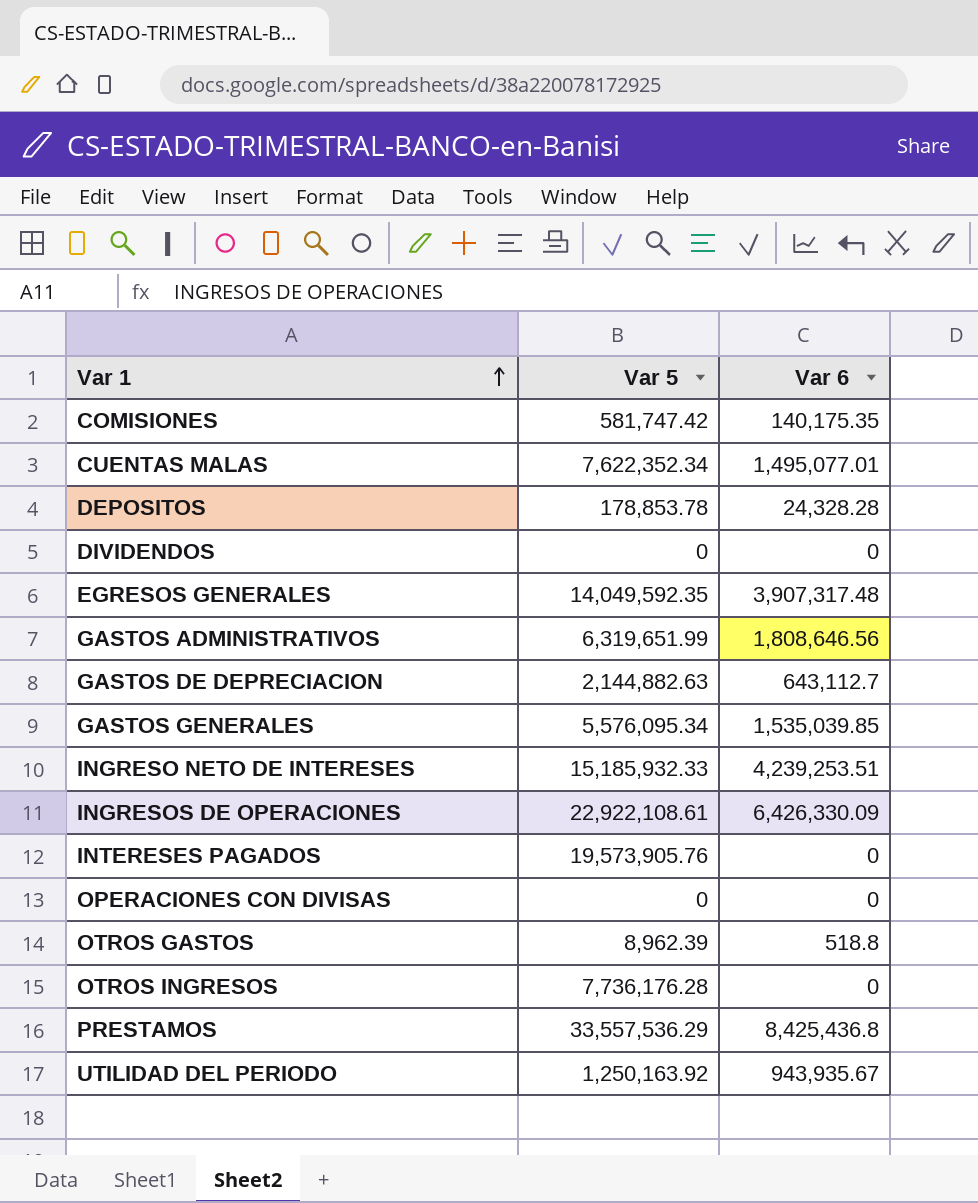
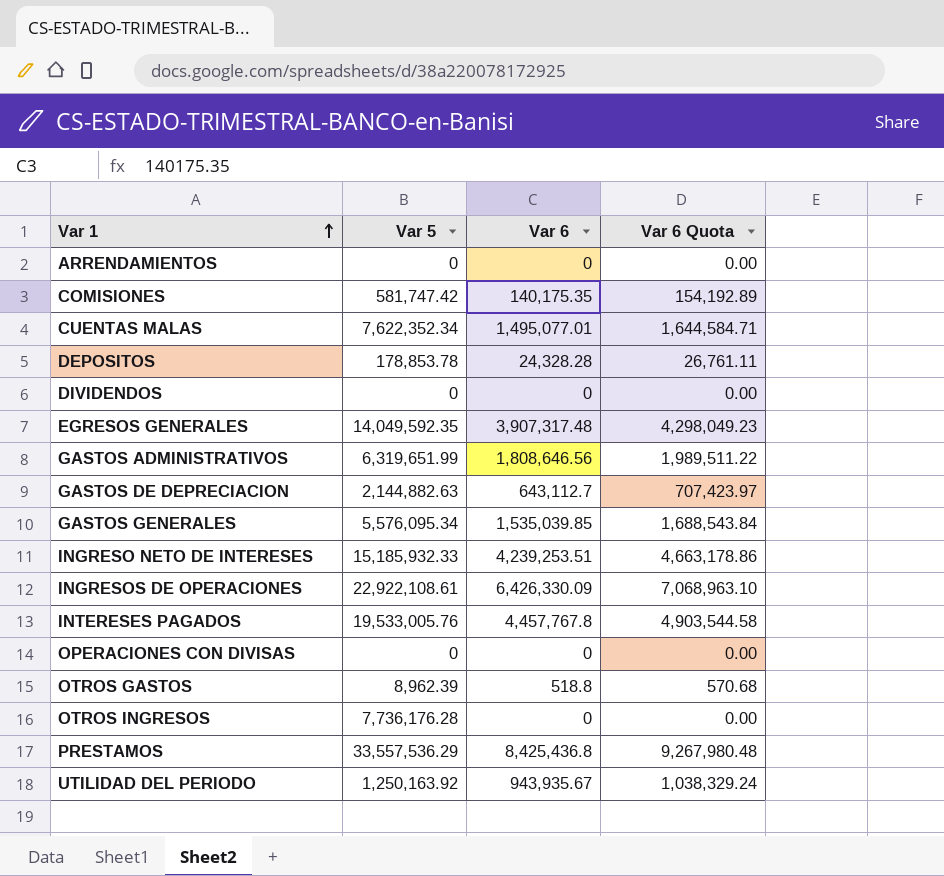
column Var 6 Quota | formula: none -> [Var 6] * 1.1
row ARRENDAMIENTOS: none -> 0 | 0 | 0.00
INTERESES PAGADOS | Var 5: 19,573,905.76 -> 19,533,005.76
INTERESES PAGADOS | Var 6: 0 -> 4,457,767.8

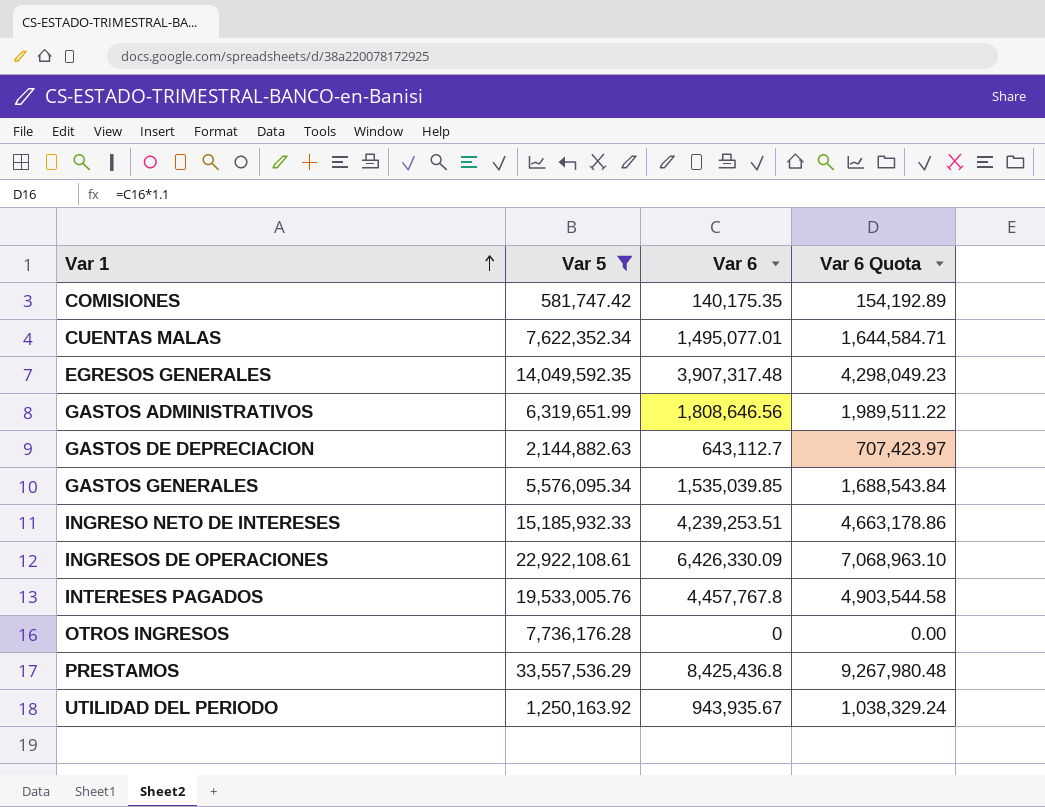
filter: none -> Var 5 >= 581,747.42

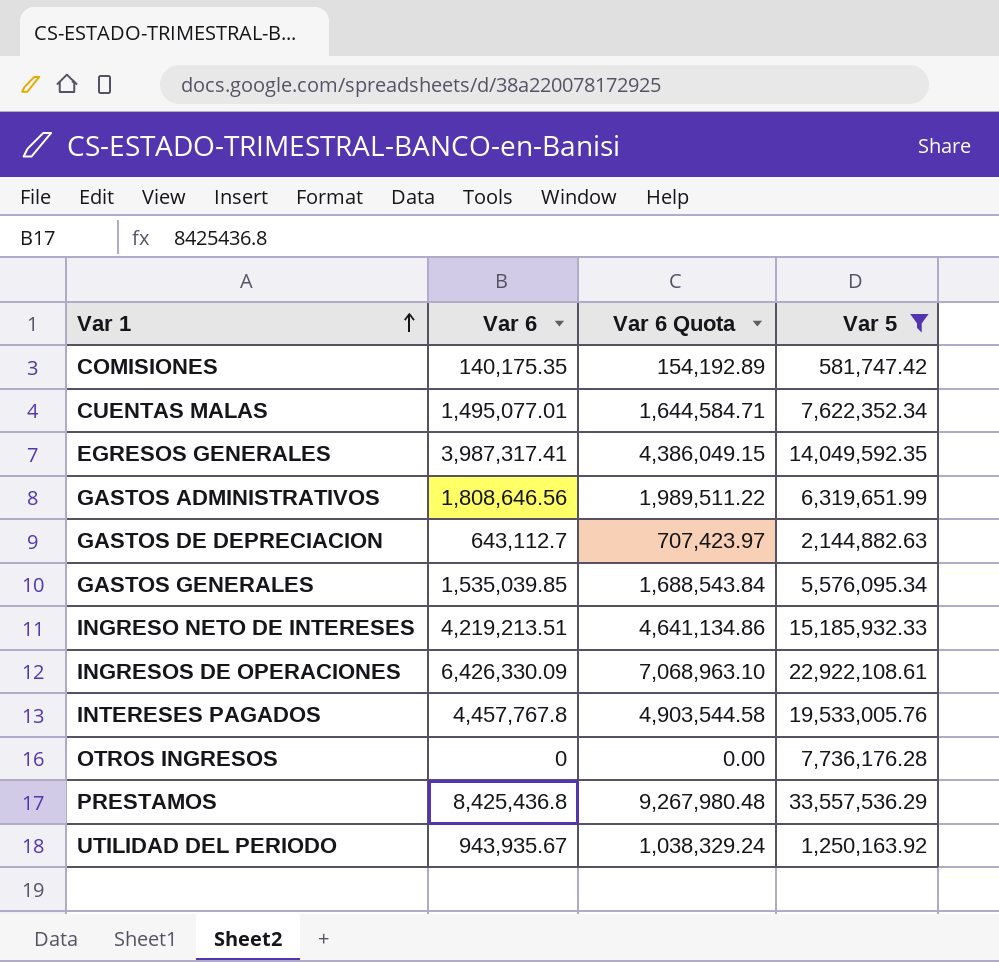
column Var 5 | position: 2 -> 4
EGRESOS GENERALES | Var 6: 3,907,317.48 -> 3,987,317.41
EGRESOS GENERALES | Var 6 Quota: 4,298,049.23 -> 4,386,049.15
INGRESO NETO DE INTERESES | Var 6: 4,239,253.51 -> 4,219,213.51
INGRESO NETO DE INTERESES | Var 6 Quota: 4,663,178.86 -> 4,641,134.86

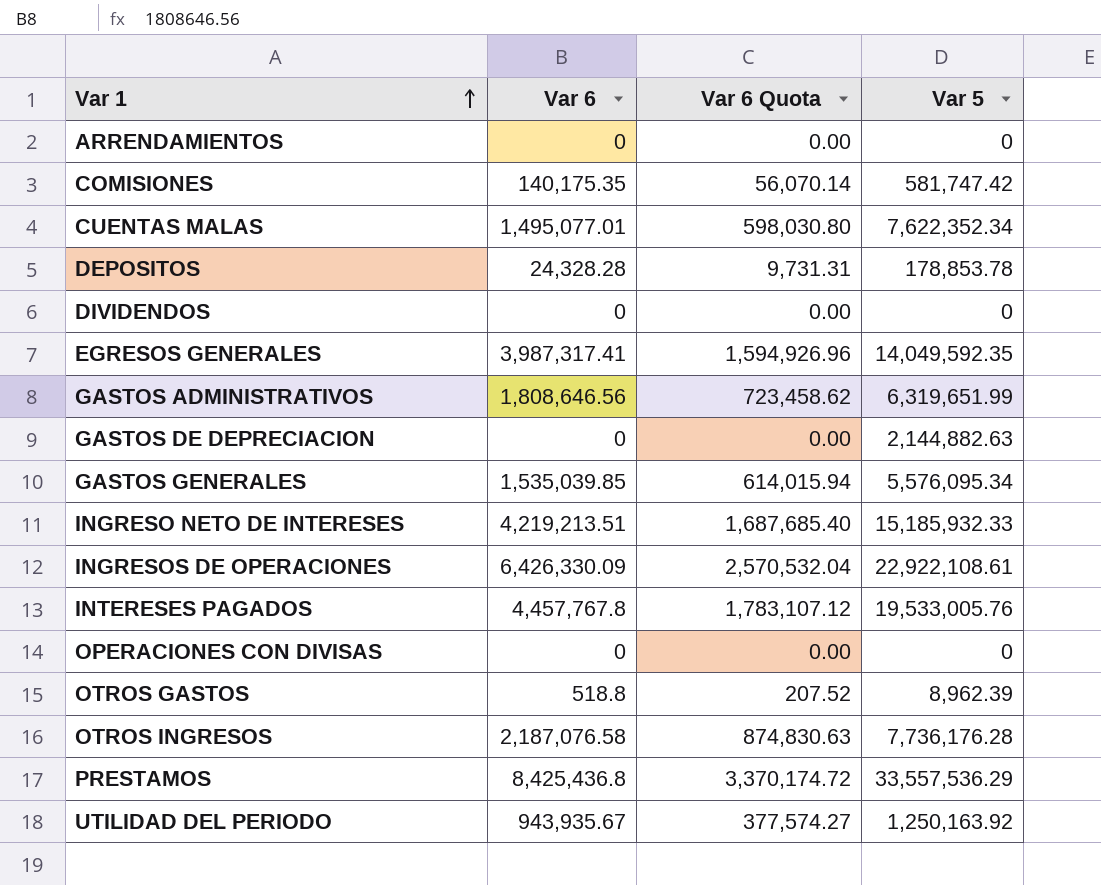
filter: Var 5 >= 581,747.42 -> none
column Var 6 Quota | formula: [Var 6] * 1.1 -> [Var 6] * 0.4
GASTOS DE DEPRECIACION | Var 6: 643,112.7 -> 0
OTROS INGRESOS | Var 6: 0 -> 2,187,076.58

